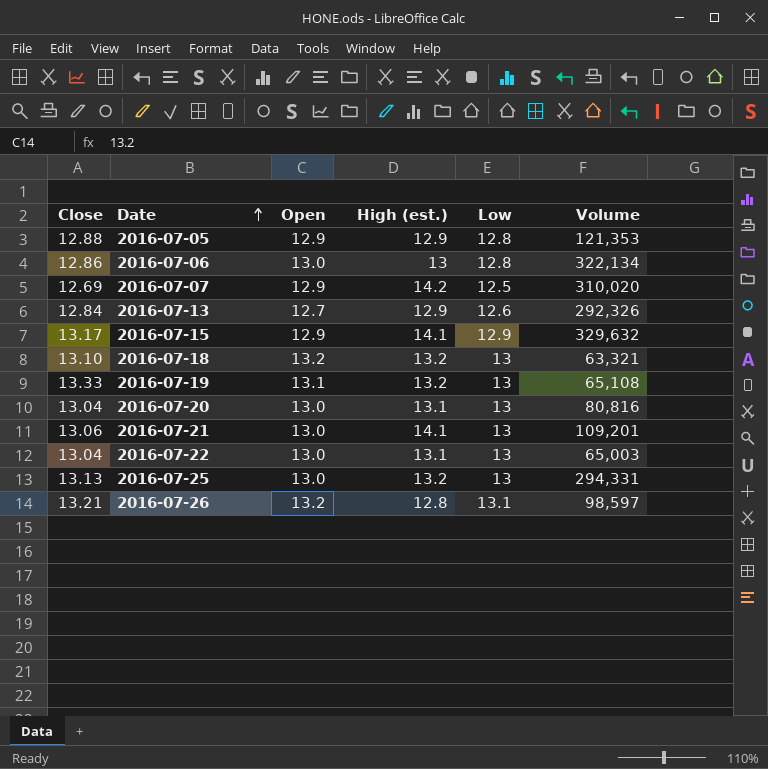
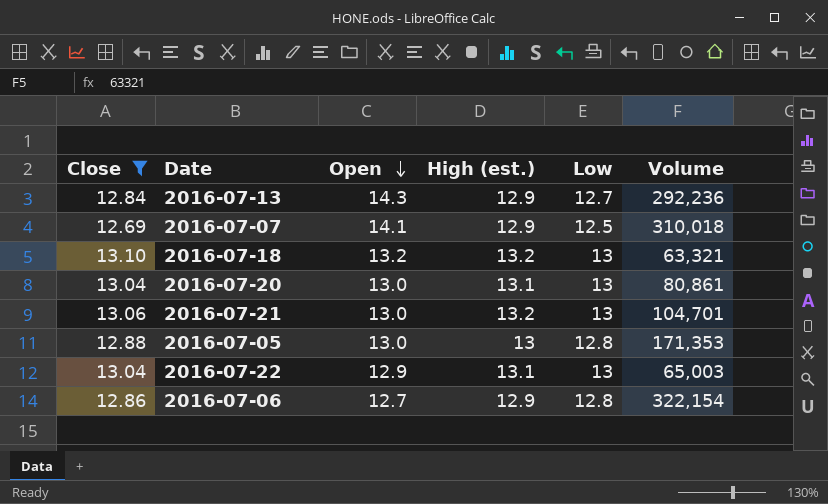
filter: none -> Close <= 13.10
row order: Date ascending -> Open descending
2016-07-13 | Open: 12.7 -> 14.3
2016-07-13 | Low: 12.6 -> 12.7
2016-07-13 | Volume: 292,326 -> 292,236
2016-07-07 | Open: 12.9 -> 14.1
2016-07-07 | High (est.): 14.2 -> 12.9
2016-07-07 | Volume: 310,020 -> 310,018
2016-07-20 | Volume: 80,816 -> 80,861
2016-07-21 | High (est.): 14.1 -> 13.2
2016-07-21 | Volume: 109,201 -> 104,701
2016-07-05 | Open: 12.9 -> 13.0
2016-07-05 | High (est.): 12.9 -> 13
2016-07-05 | Volume: 121,353 -> 171,353
2016-07-22 | Open: 13.0 -> 12.9
2016-07-06 | Open: 13.0 -> 12.7
2016-07-06 | High (est.): 13 -> 12.9
2016-07-06 | Volume: 322,134 -> 322,154

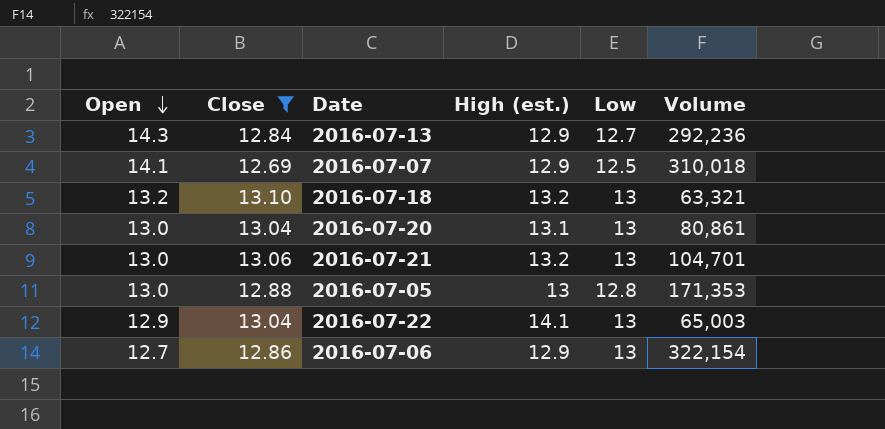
column Open | position: 3 -> 1
2016-07-22 | High (est.): 13.1 -> 14.1
2016-07-06 | Low: 12.8 -> 13

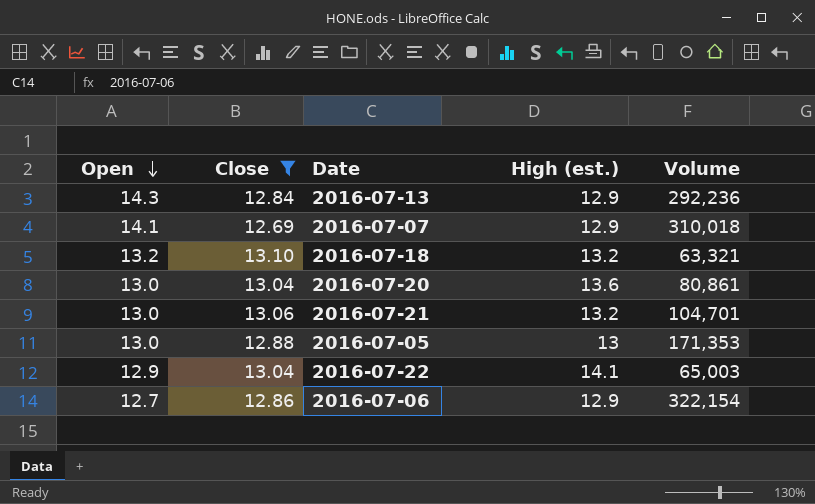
column Low | position: 5 -> none
2016-07-20 | High (est.): 13.1 -> 13.6

